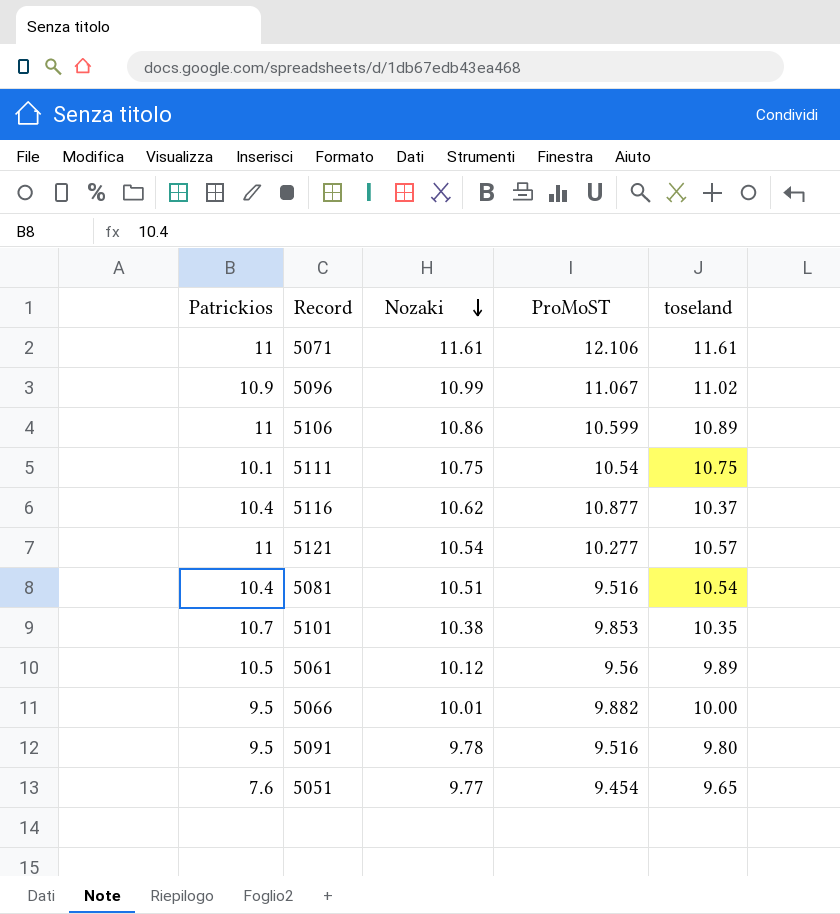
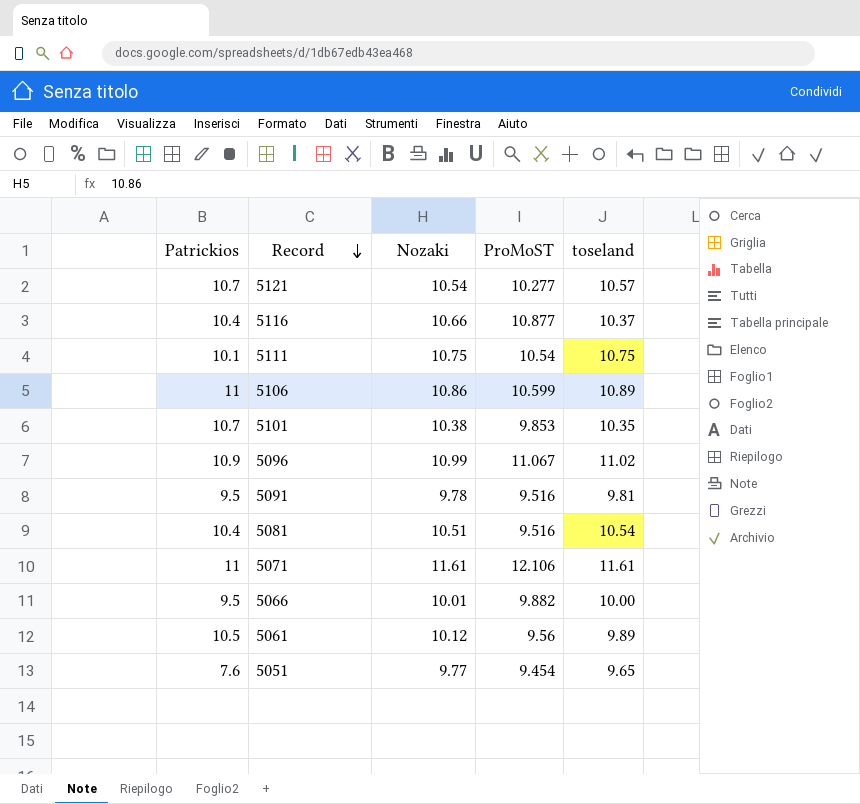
row order: Nozaki descending -> Record descending
5121 | Patrickios: 11 -> 10.7
5116 | Nozaki: 10.62 -> 10.66
5091 | toseland: 9.80 -> 9.81

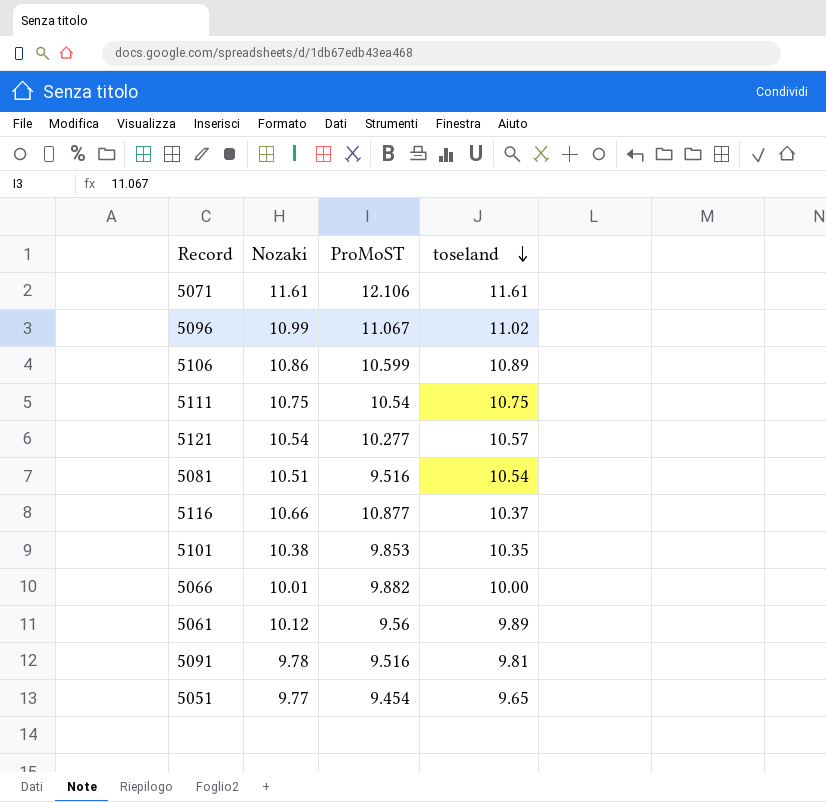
row order: Record descending -> toseland descending
column Patrickios | position: 1 -> none

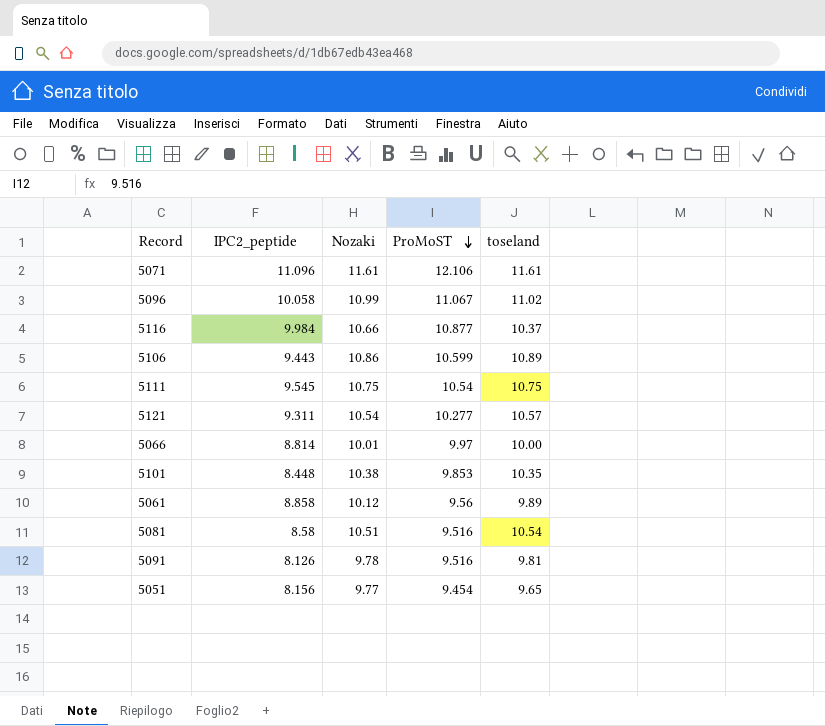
row order: toseland descending -> ProMoST descending
column IPC2_peptide | position: none -> 2
5066 | ProMoST: 9.882 -> 9.97

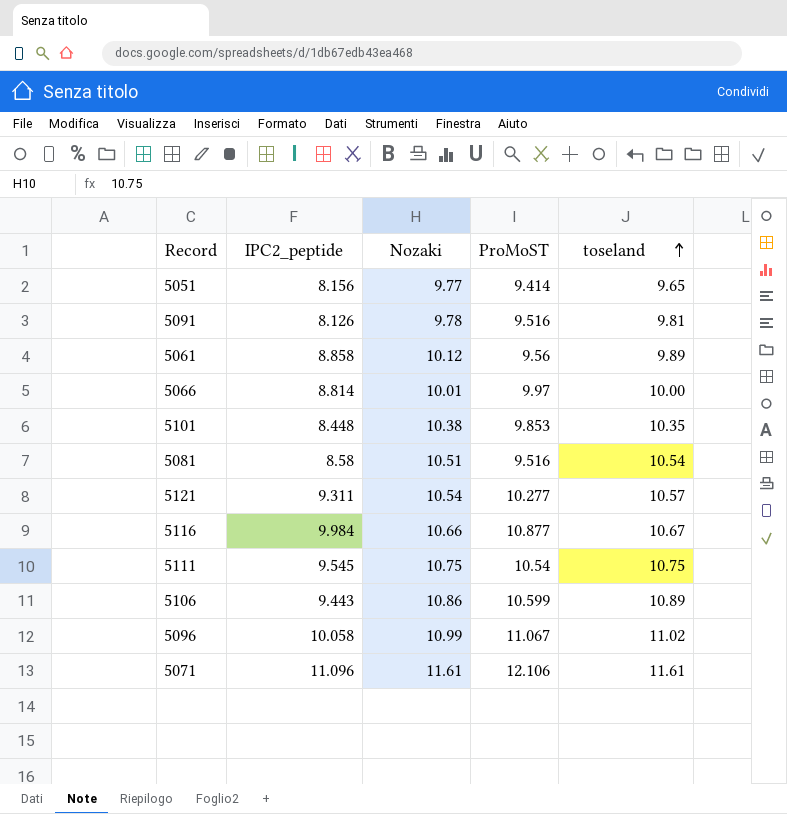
row order: ProMoST descending -> toseland ascending
5051 | ProMoST: 9.454 -> 9.414
5116 | toseland: 10.37 -> 10.67

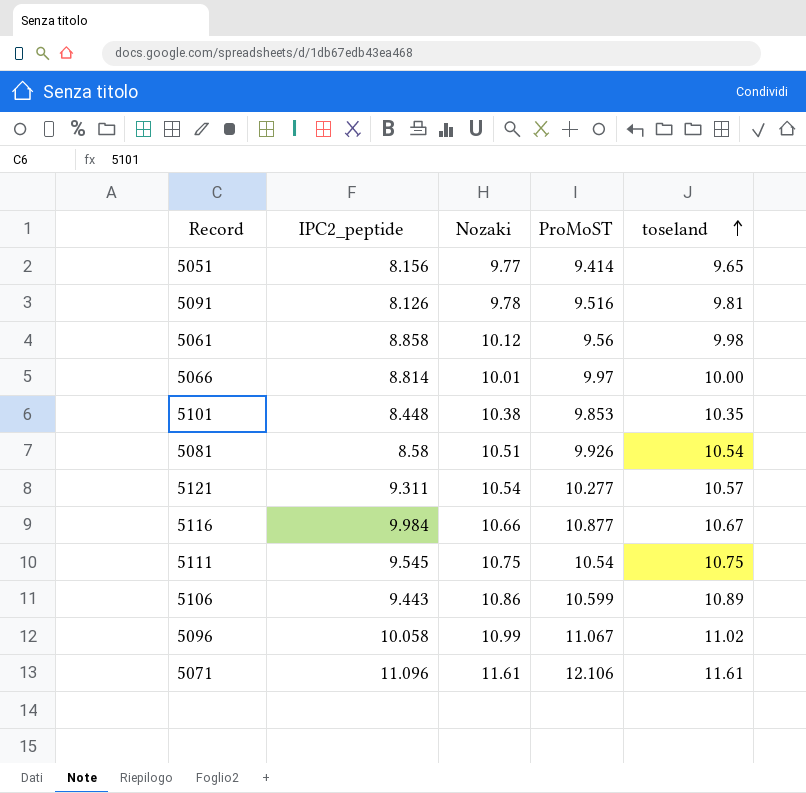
5061 | toseland: 9.89 -> 9.98
5081 | ProMoST: 9.516 -> 9.926

